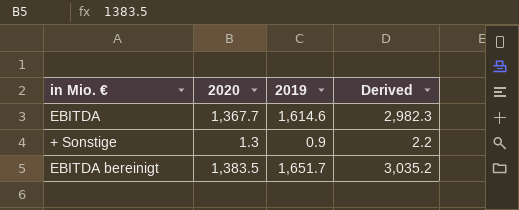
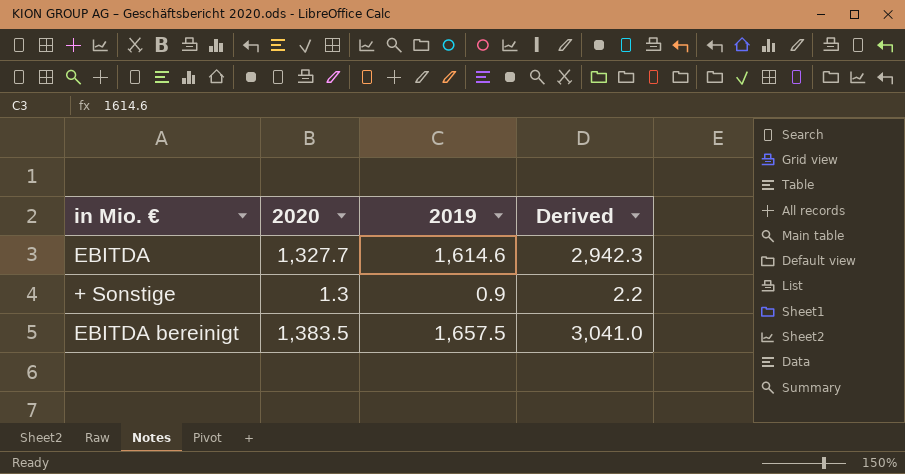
EBITDA | 2020: 1,367.7 -> 1,327.7
EBITDA | Derived: 2,982.3 -> 2,942.3
EBITDA bereinigt | 2019: 1,651.7 -> 1,657.5
EBITDA bereinigt | Derived: 3,035.2 -> 3,041.0

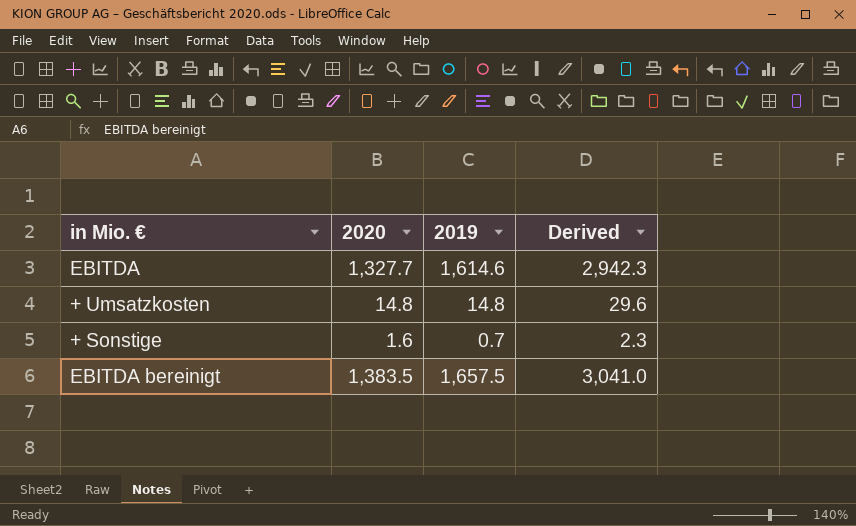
row + Umsatzkosten: none -> 14.8 | 14.8 | 29.6
+ Sonstige | 2020: 1.3 -> 1.6
+ Sonstige | 2019: 0.9 -> 0.7
+ Sonstige | Derived: 2.2 -> 2.3

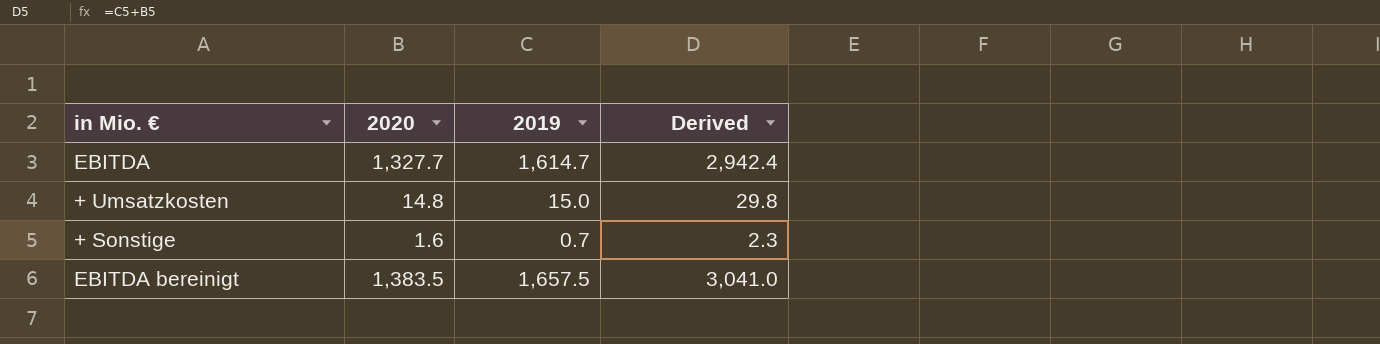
EBITDA | 2019: 1,614.6 -> 1,614.7
EBITDA | Derived: 2,942.3 -> 2,942.4
+ Umsatzkosten | 2019: 14.8 -> 15.0
+ Umsatzkosten | Derived: 29.6 -> 29.8

